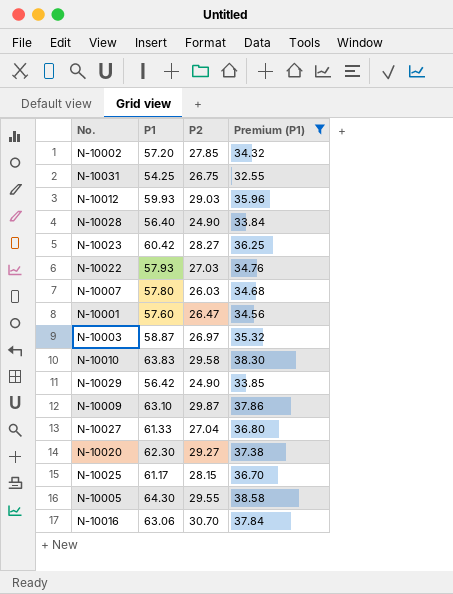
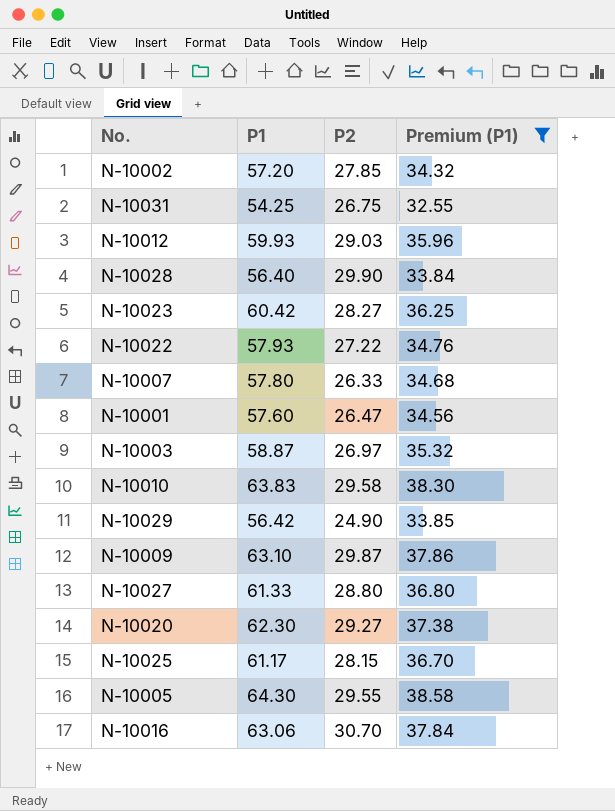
N-10028 | P2: 24.90 -> 29.90
N-10022 | P2: 27.03 -> 27.22
N-10007 | P2: 26.03 -> 26.33
N-10027 | P2: 27.04 -> 28.80

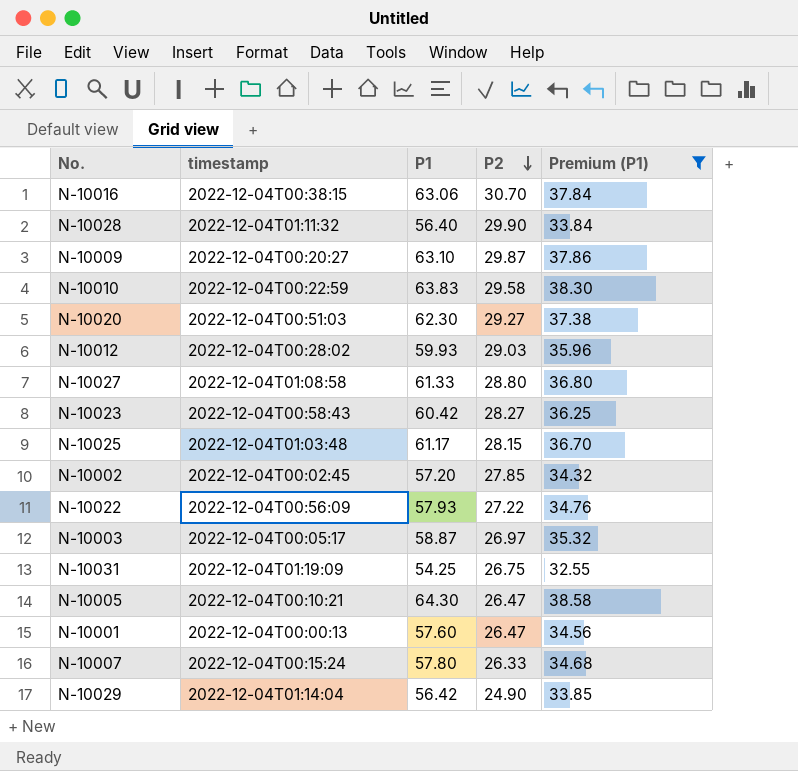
row order: none -> P2 descending
column timestamp | position: none -> 2
N-10005 | P2: 29.55 -> 26.47

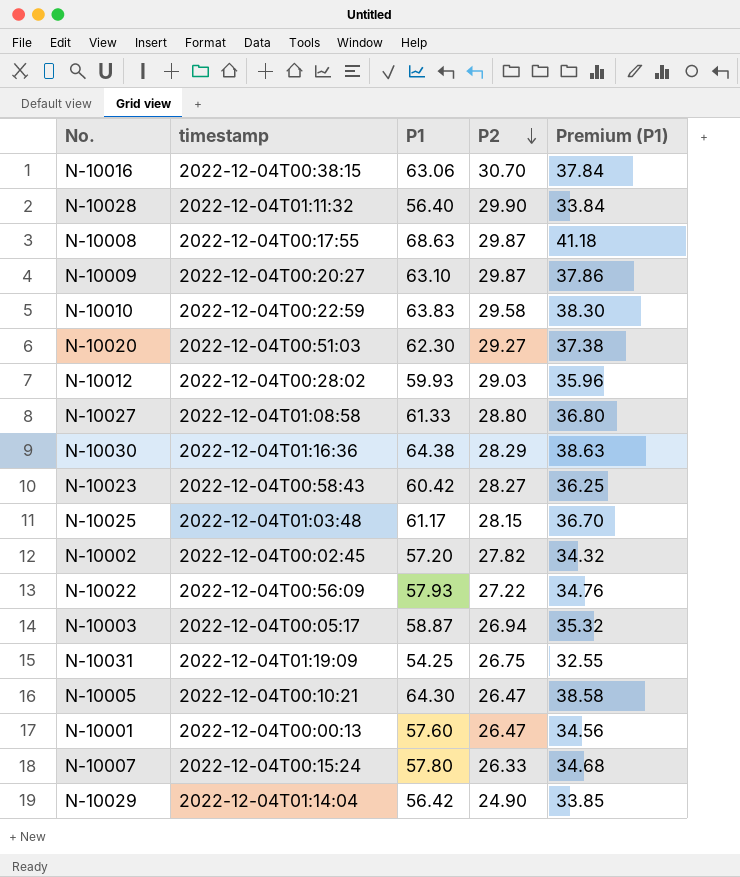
filter: Premium (P1) <= 38.58 -> none
N-10002 | P2: 27.85 -> 27.82
N-10003 | P2: 26.97 -> 26.94

